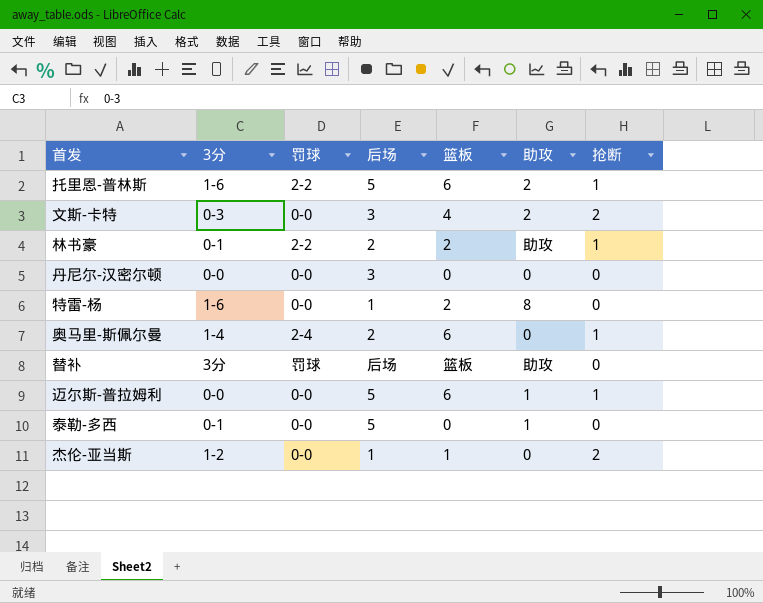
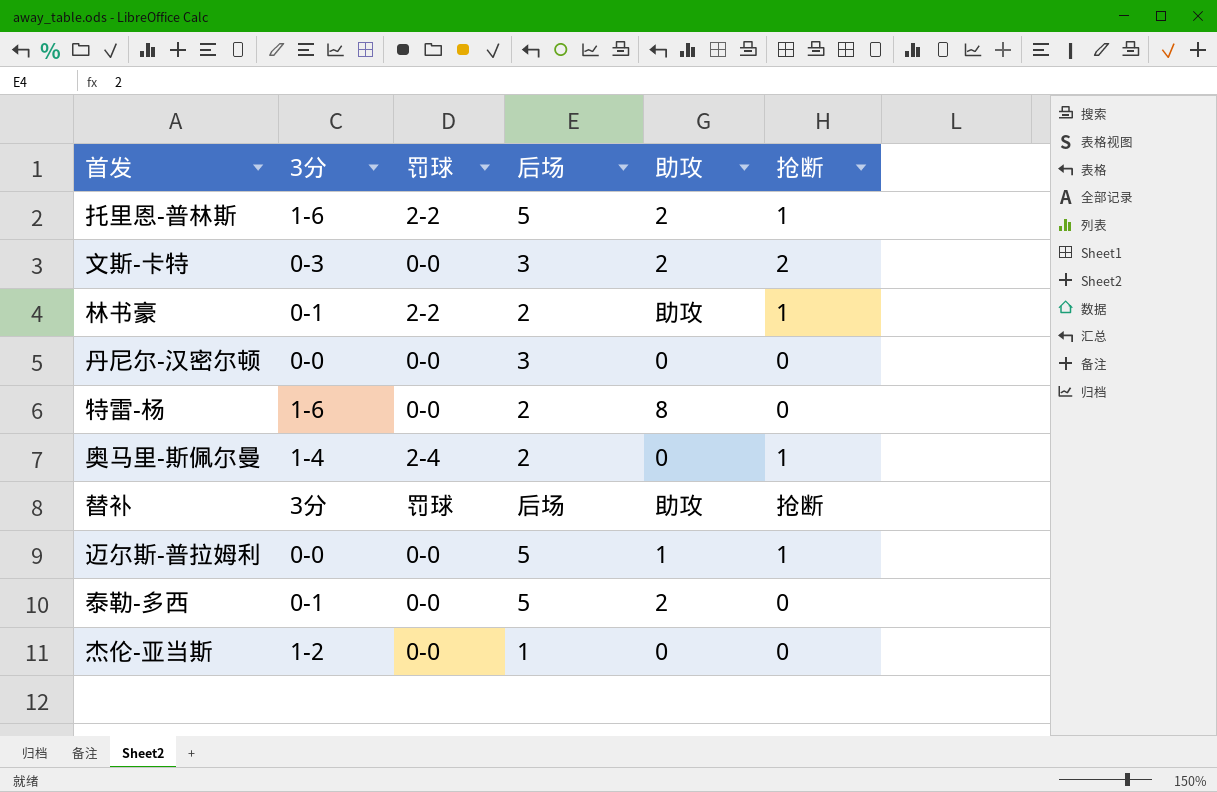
column 篮板 | position: 5 -> none
特雷-杨 | 后场: 1 -> 2
替补 | 抢断: 0 -> 抢断
泰勒-多西 | 助攻: 1 -> 2
杰伦-亚当斯 | 抢断: 2 -> 0

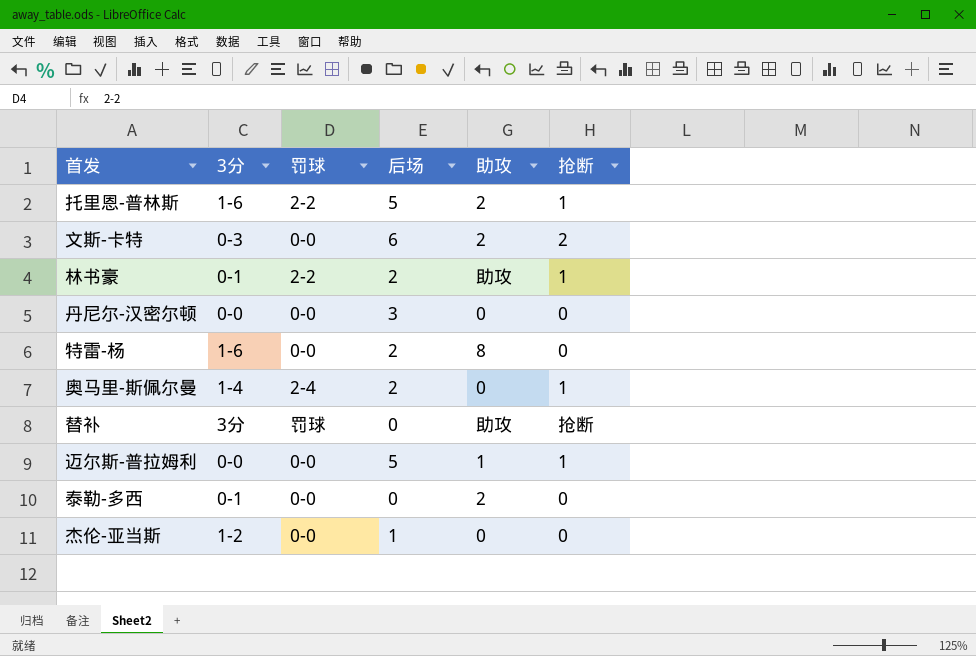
文斯-卡特 | 后场: 3 -> 6
替补 | 后场: 后场 -> 0
泰勒-多西 | 后场: 5 -> 0

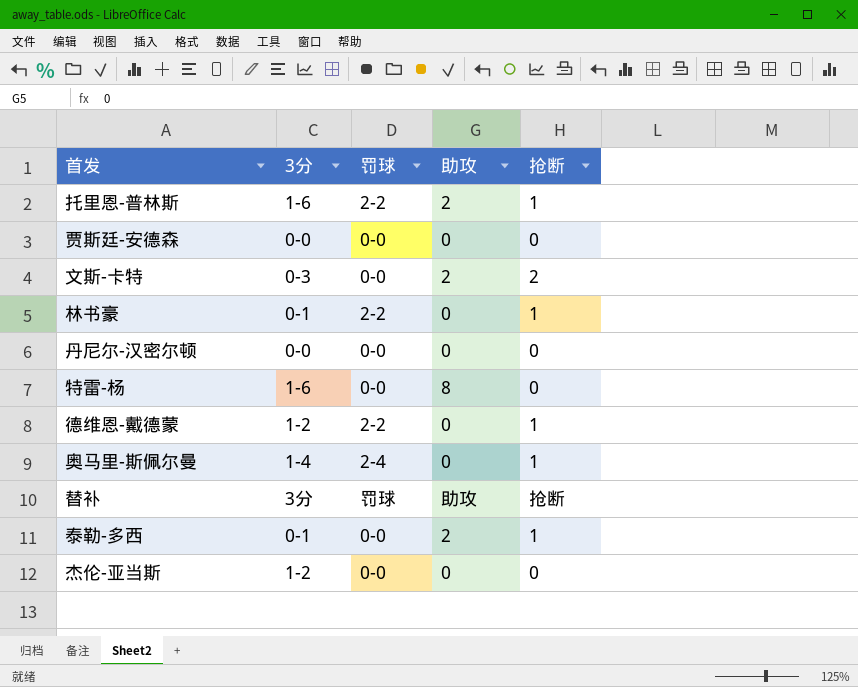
column 后场 | position: 4 -> none
row 迈尔斯-普拉姆利: 0-0 | 0-0 | 5 | 1 | 1 -> none
row 贾斯廷-安德森: none -> 0-0 | 0-0 | 0 | 0
林书豪 | 助攻: 助攻 -> 0
row 德维恩-戴德蒙: none -> 1-2 | 2-2 | 0 | 1
泰勒-多西 | 抢断: 0 -> 1

